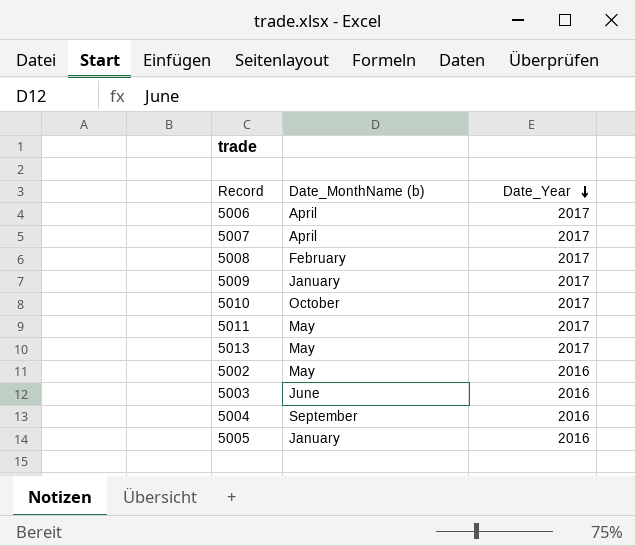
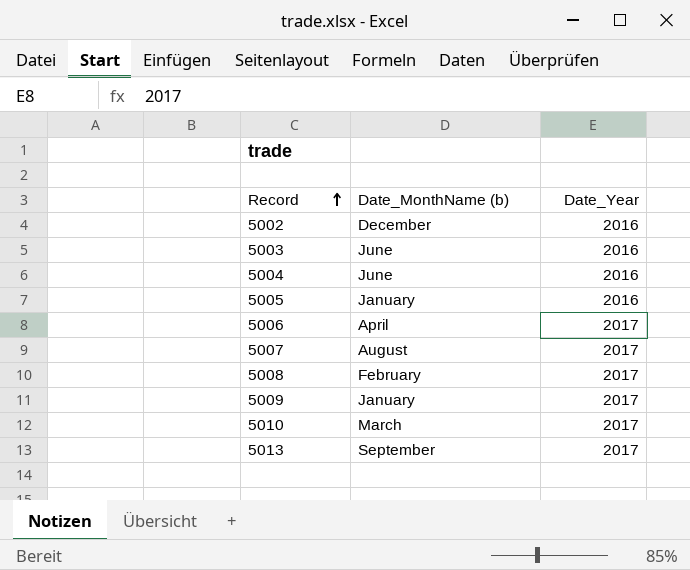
row order: Date_Year descending -> Record ascending
row 5011: May | 2017 -> none
5002 | Date_MonthName (b): May -> December
5004 | Date_MonthName (b): September -> June
5007 | Date_MonthName (b): April -> August
5010 | Date_MonthName (b): October -> March
5013 | Date_MonthName (b): May -> September

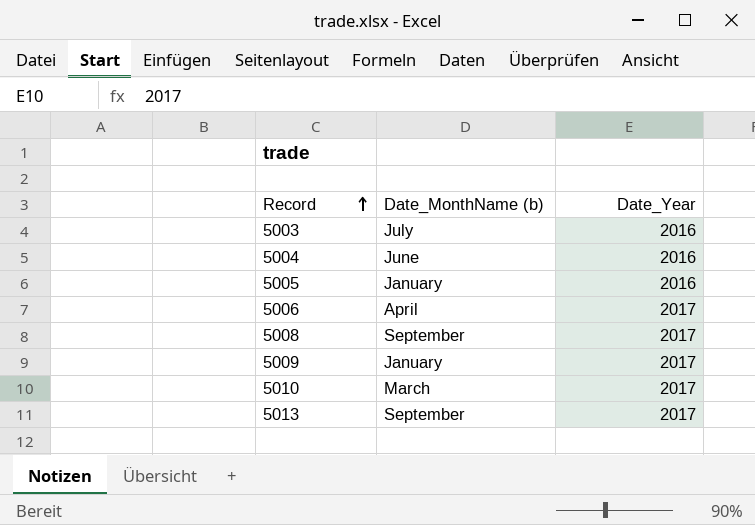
row 5002: December | 2016 -> none
row 5007: August | 2017 -> none
5003 | Date_MonthName (b): June -> July
5008 | Date_MonthName (b): February -> September

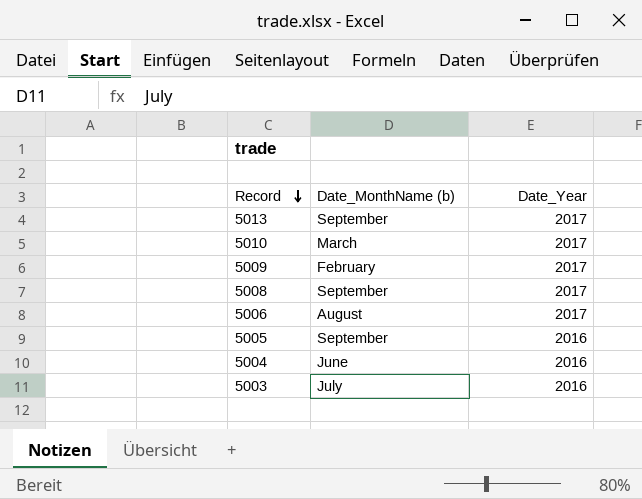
row order: Record ascending -> Record descending
5009 | Date_MonthName (b): January -> February
5006 | Date_MonthName (b): April -> August
5005 | Date_MonthName (b): January -> September

